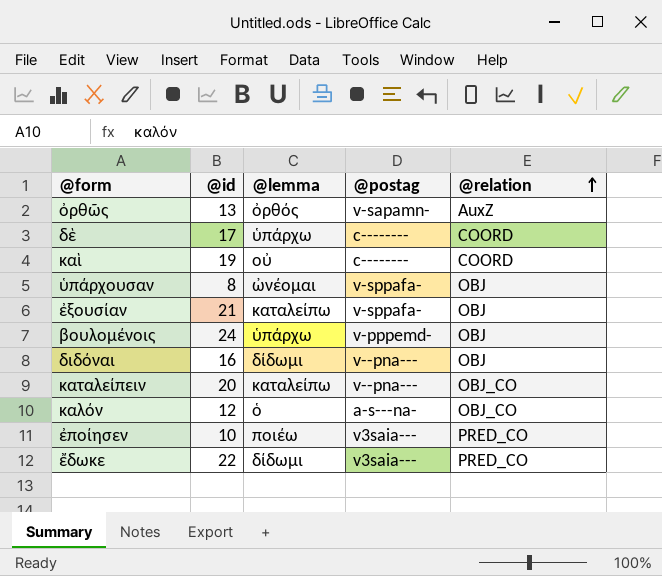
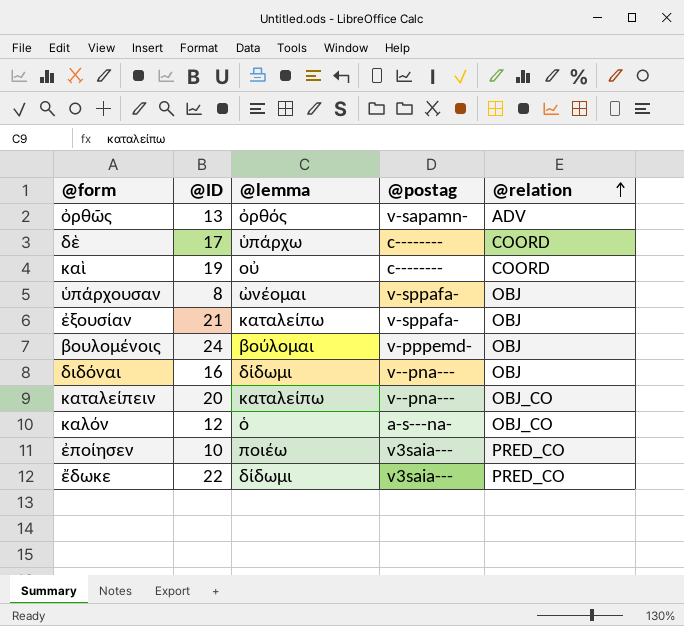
column name: @id -> @ID
ὀρθῶς | @relation: AuxZ -> ADV
βουλομένοις | @lemma: ὑπάρχω -> βούλομαι

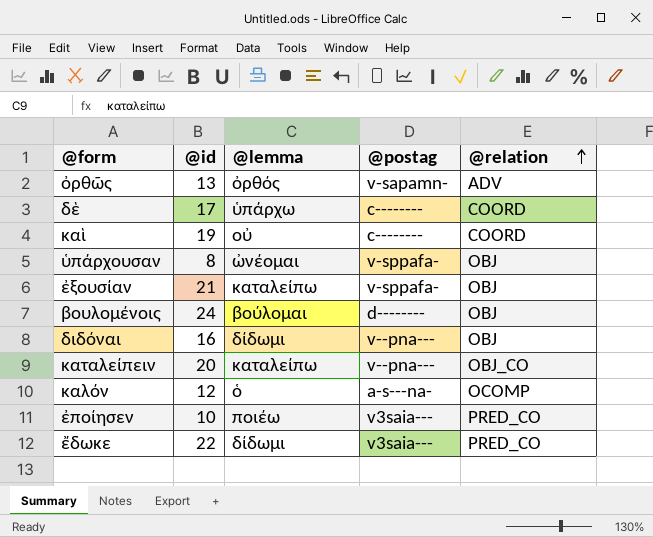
column name: @ID -> @id
βουλομένοις | @postag: v-pppemd- -> d--------
καλόν | @relation: OBJ_CO -> OCOMP

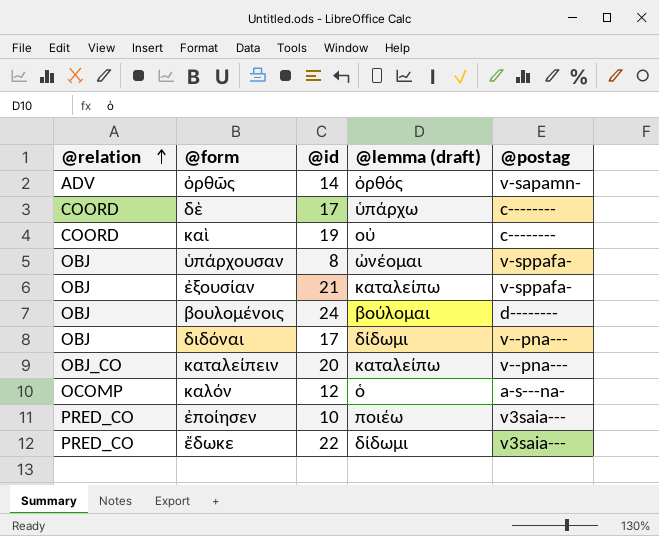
column @relation | position: 5 -> 1
column name: @lemma -> @lemma (draft)
ὀρθῶς | @id: 13 -> 14
διδόναι | @id: 16 -> 17

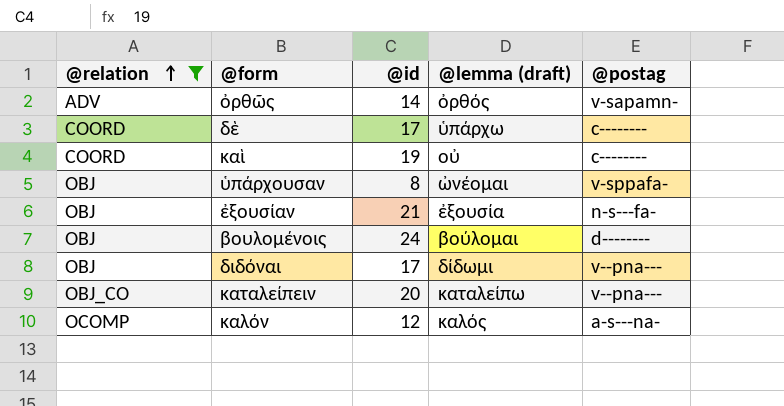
filter: none -> @relation != PRED_CO
ἐξουσίαν | @lemma (draft): καταλείπω -> ἐξουσία
ἐξουσίαν | @postag: v-sppafa- -> n-s---fa-
καλόν | @lemma (draft): ὁ -> καλός

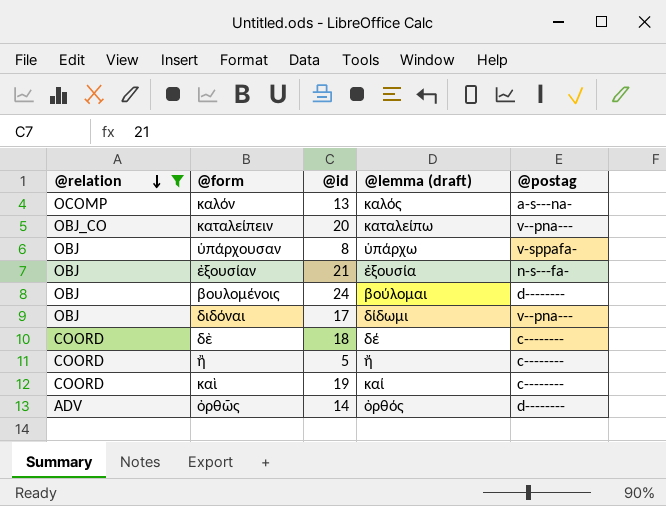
row order: @relation ascending -> @relation descending
καλόν | @id: 12 -> 13
ὑπάρχουσαν | @lemma (draft): ὠνέομαι -> ὑπάρχω
δὲ | @id: 17 -> 18
δὲ | @lemma (draft): ὑπάρχω -> δέ
row ἢ: none -> COORD | 5 | ἤ | c--------
καὶ | @lemma (draft): οὐ -> καί
ὀρθῶς | @postag: v-sapamn- -> d--------

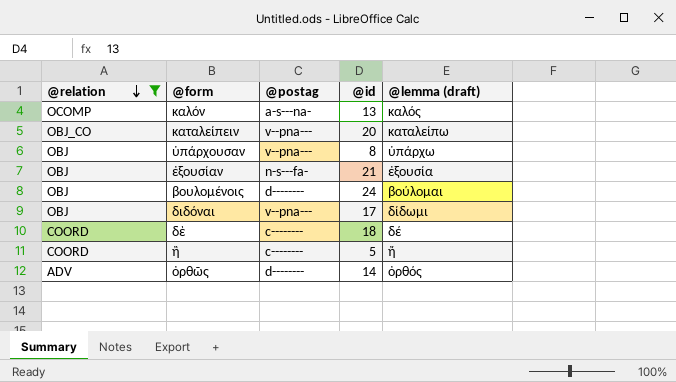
column @postag | position: 5 -> 3
row καὶ: COORD | 19 | καί | c-------- -> none
ὑπάρχουσαν | @postag: v-sppafa- -> v--pna---

